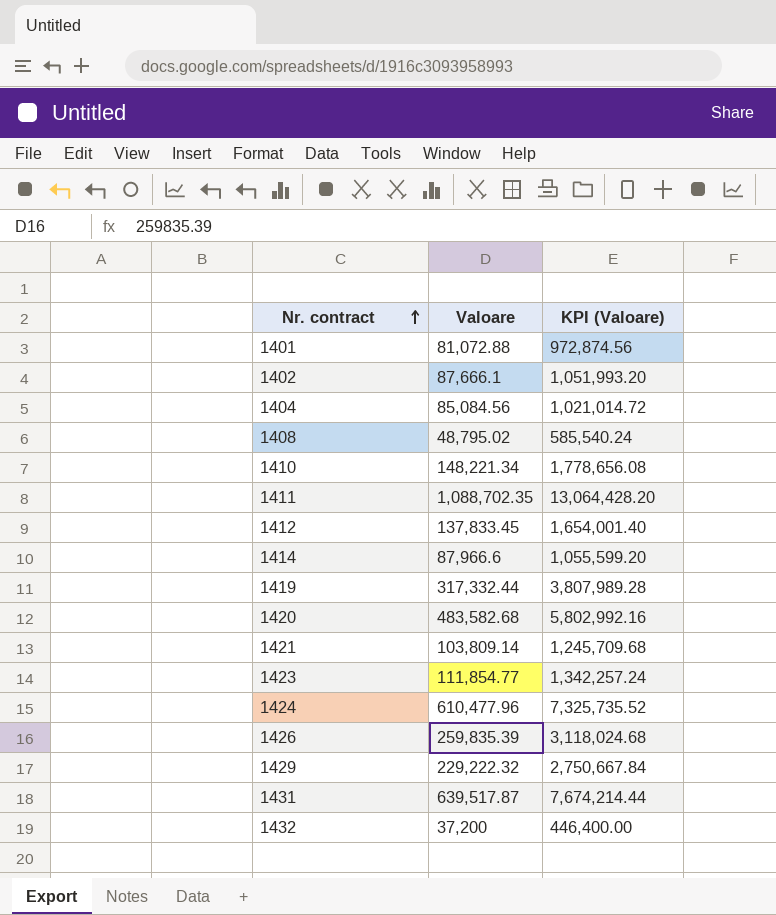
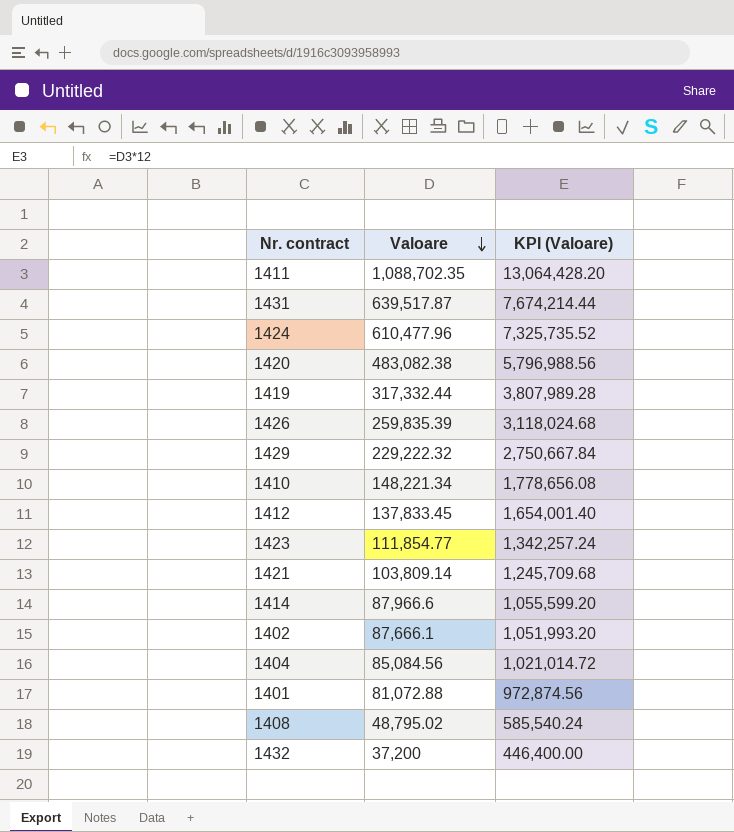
row order: Nr. contract ascending -> Valoare descending
1420 | Valoare: 483,582.68 -> 483,082.38
1420 | KPI (Valoare): 5,802,992.16 -> 5,796,988.56

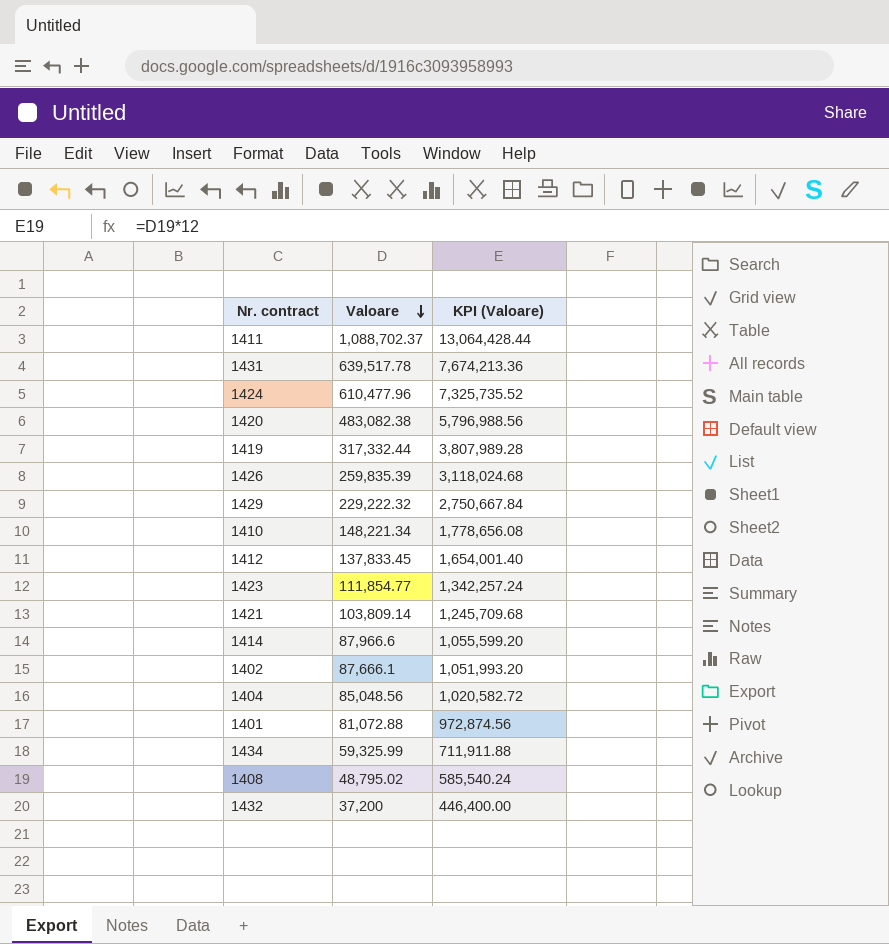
1411 | Valoare: 1,088,702.35 -> 1,088,702.37
1411 | KPI (Valoare): 13,064,428.20 -> 13,064,428.44
1431 | Valoare: 639,517.87 -> 639,517.78
1431 | KPI (Valoare): 7,674,214.44 -> 7,674,213.36
1404 | Valoare: 85,084.56 -> 85,048.56
1404 | KPI (Valoare): 1,021,014.72 -> 1,020,582.72
row 1434: none -> 59,325.99 | 711,911.88

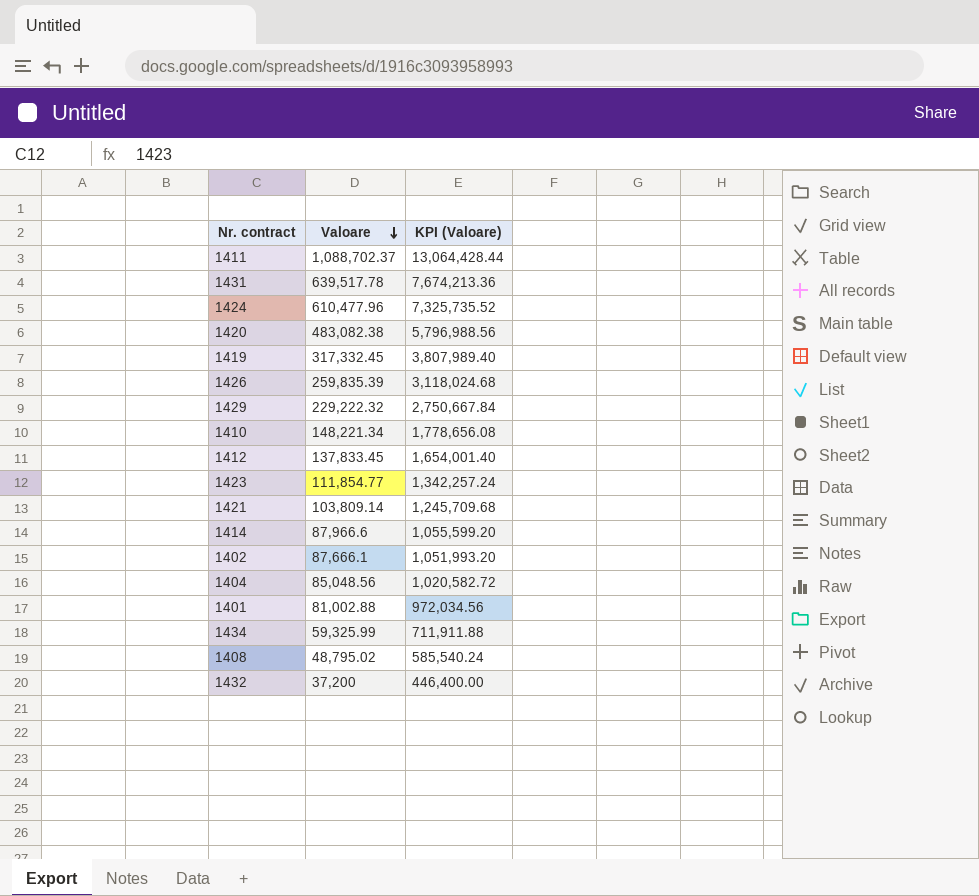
1419 | Valoare: 317,332.44 -> 317,332.45
1419 | KPI (Valoare): 3,807,989.28 -> 3,807,989.40
1401 | Valoare: 81,072.88 -> 81,002.88
1401 | KPI (Valoare): 972,874.56 -> 972,034.56

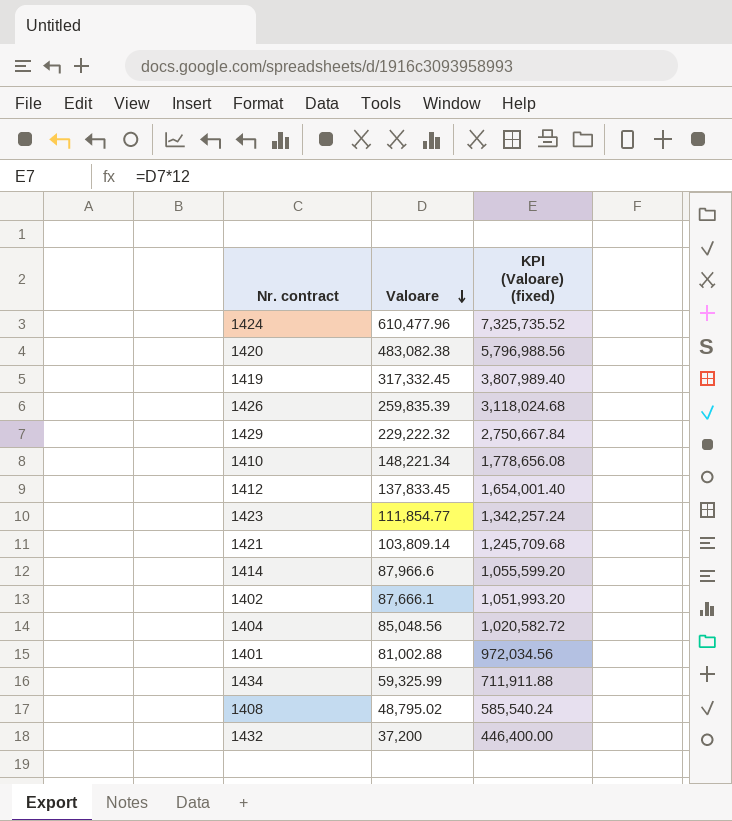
column name: KPI (Valoare) -> KPI (Valoare) (fixed)
row 1411: 1,088,702.37 | 13,064,428.44 -> none
row 1431: 639,517.78 | 7,674,213.36 -> none

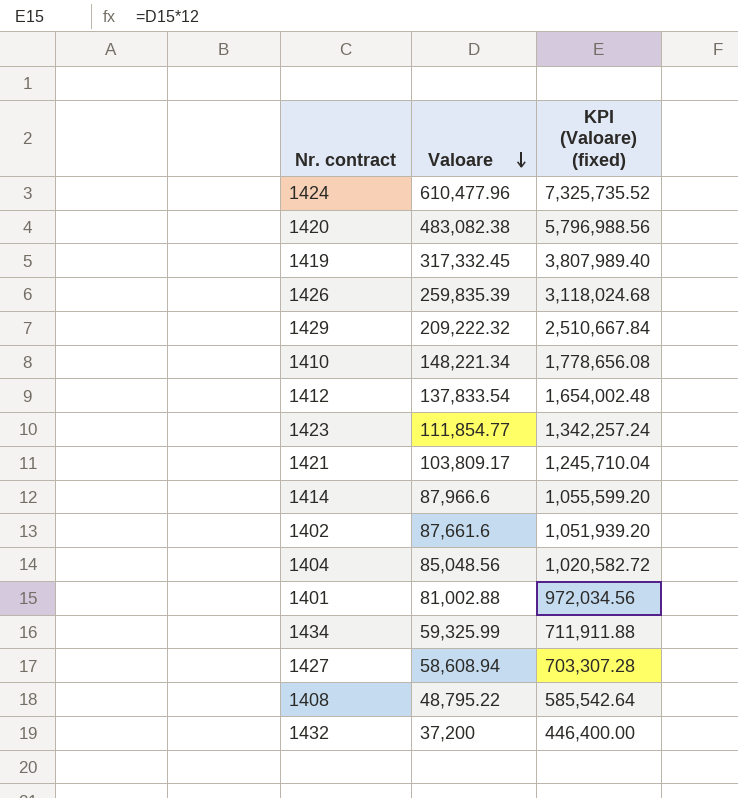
1429 | Valoare: 229,222.32 -> 209,222.32
1429 | KPI (Valoare) (fixed): 2,750,667.84 -> 2,510,667.84
1412 | Valoare: 137,833.45 -> 137,833.54
1412 | KPI (Valoare) (fixed): 1,654,001.40 -> 1,654,002.48
1421 | Valoare: 103,809.14 -> 103,809.17
1421 | KPI (Valoare) (fixed): 1,245,709.68 -> 1,245,710.04
1402 | Valoare: 87,666.1 -> 87,661.6
1402 | KPI (Valoare) (fixed): 1,051,993.20 -> 1,051,939.20
row 1427: none -> 58,608.94 | 703,307.28
1408 | Valoare: 48,795.02 -> 48,795.22
1408 | KPI (Valoare) (fixed): 585,540.24 -> 585,542.64

